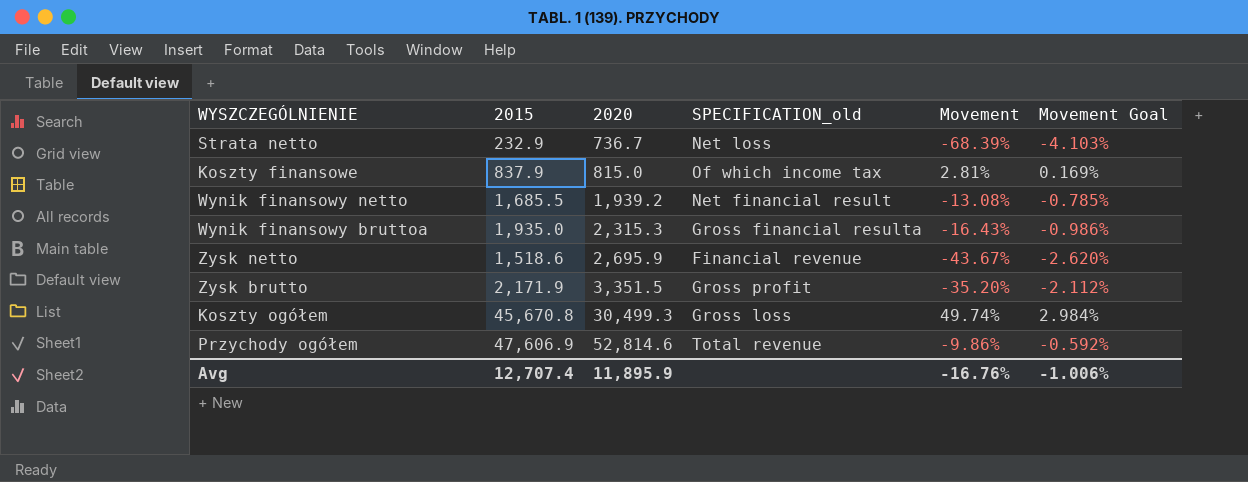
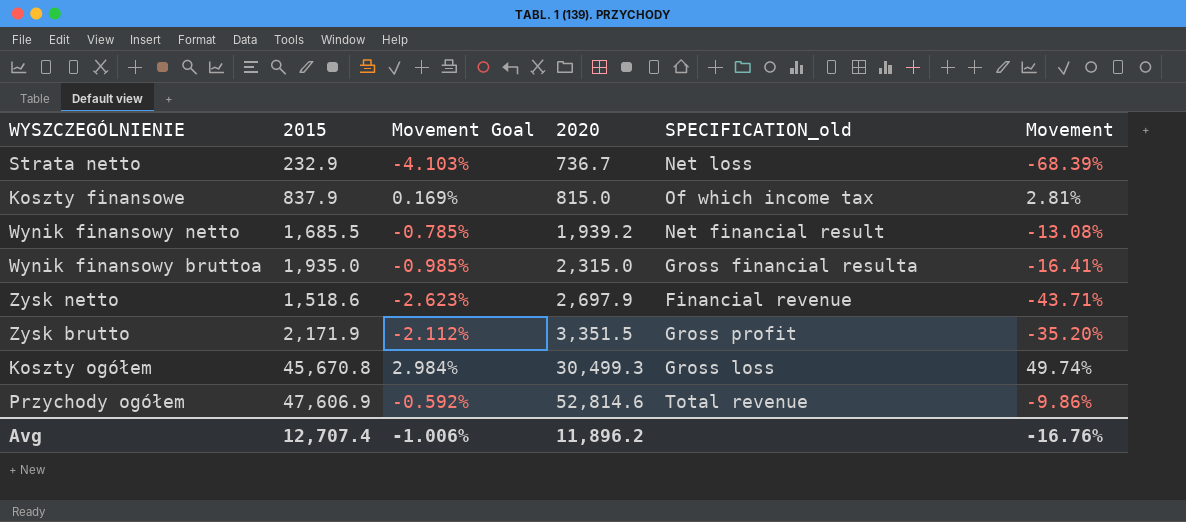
column Movement Goal | position: 6 -> 3
Wynik finansowy bruttoa | Movement Goal: -0.986% -> -0.985%
Wynik finansowy bruttoa | 2020: 2,315.3 -> 2,315.0
Wynik finansowy bruttoa | Movement: -16.43% -> -16.41%
Zysk netto | Movement Goal: -2.620% -> -2.623%
Zysk netto | 2020: 2,695.9 -> 2,697.9
Zysk netto | Movement: -43.67% -> -43.71%
Avg | 2020: 11,895.9 -> 11,896.2

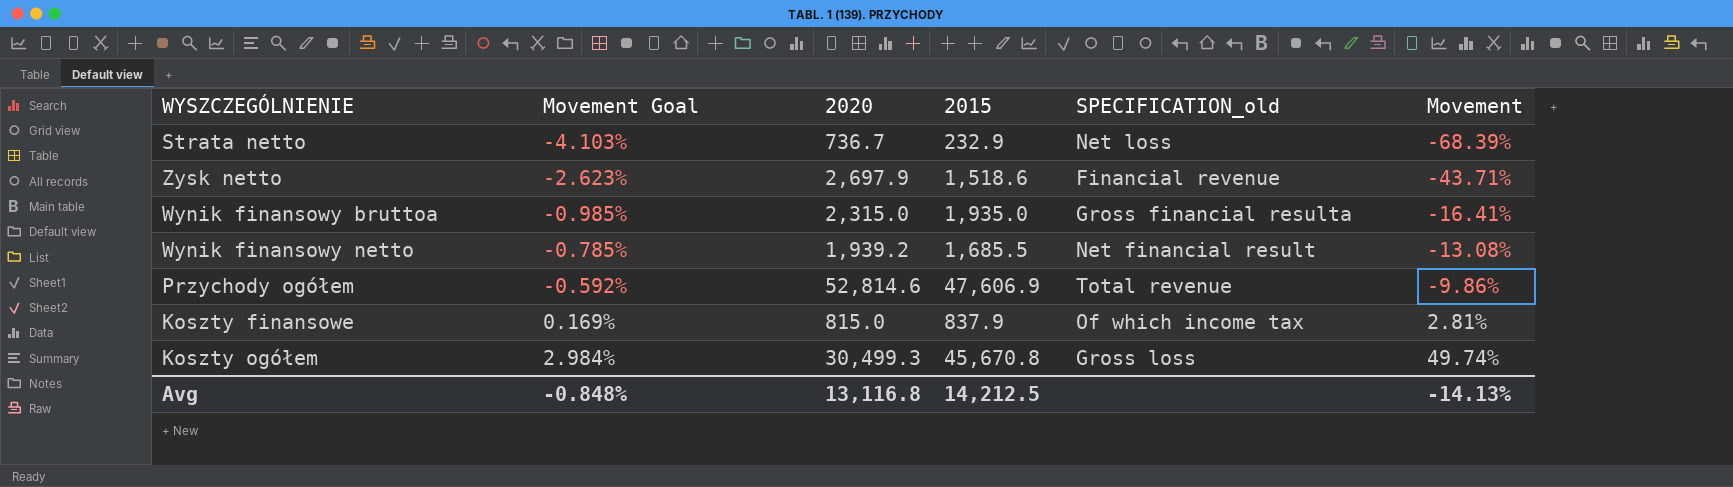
row order: 2020 ascending -> Movement Goal ascending
column 2015 | position: 2 -> 4
row Zysk brutto: 2,171.9 | -2.112% | 3,351.5 | Gross profit | -35.20% -> none
Avg | Movement Goal: -1.006% -> -0.848%
Avg | 2020: 11,896.2 -> 13,116.8
Avg | 2015: 12,707.4 -> 14,212.5
Avg | Movement: -16.76% -> -14.13%

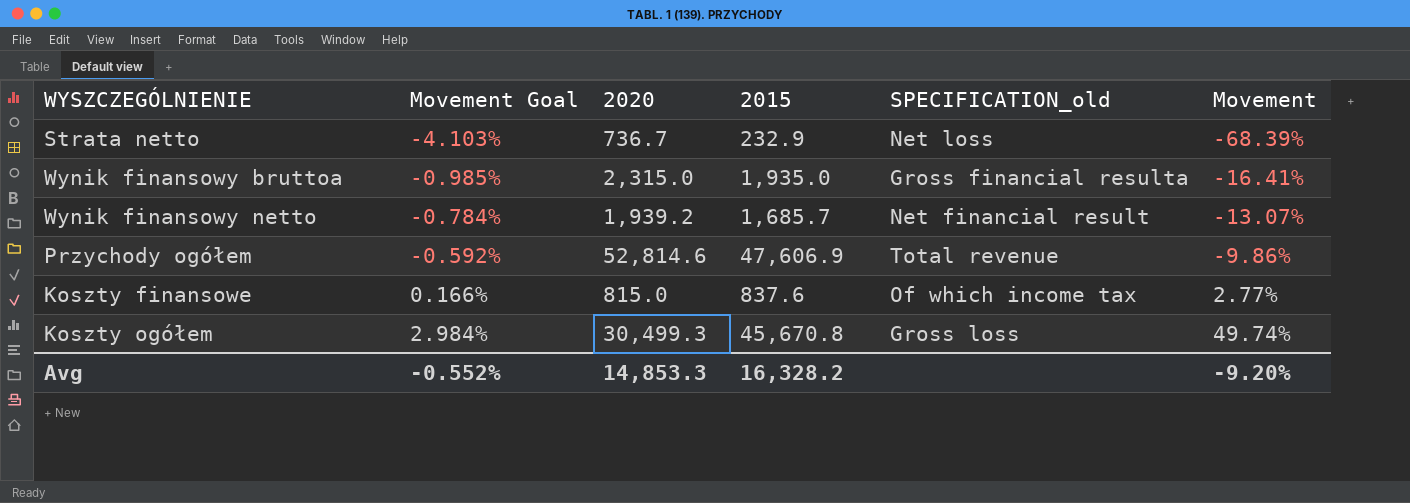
row Zysk netto: -2.623% | 2,697.9 | 1,518.6 | Financial revenue | -43.71% -> none
Wynik finansowy netto | Movement Goal: -0.785% -> -0.784%
Wynik finansowy netto | 2015: 1,685.5 -> 1,685.7
Wynik finansowy netto | Movement: -13.08% -> -13.07%
Koszty finansowe | Movement Goal: 0.169% -> 0.166%
Koszty finansowe | 2015: 837.9 -> 837.6
Koszty finansowe | Movement: 2.81% -> 2.77%
Avg | Movement Goal: -0.848% -> -0.552%
Avg | 2020: 13,116.8 -> 14,853.3
Avg | 2015: 14,212.5 -> 16,328.2
Avg | Movement: -14.13% -> -9.20%

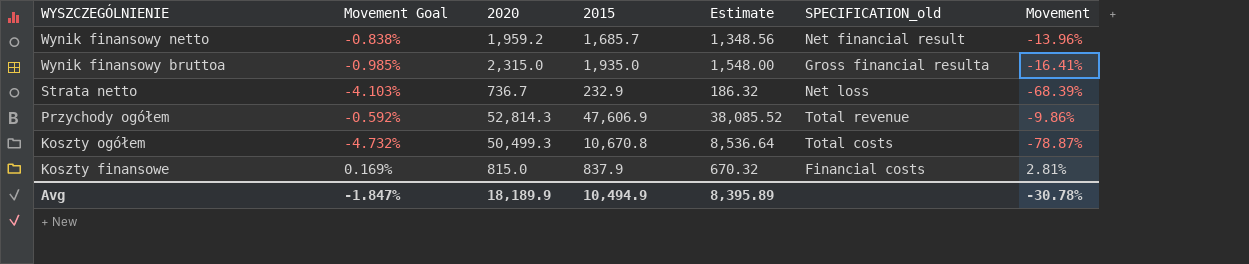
row order: Movement Goal ascending -> WYSZCZEGÓLNIENIE descending
column Estimate | formula: none -> [2015] * 0.8
Wynik finansowy netto | Movement Goal: -0.784% -> -0.838%
Wynik finansowy netto | 2020: 1,939.2 -> 1,959.2
Wynik finansowy netto | Movement: -13.07% -> -13.96%
Przychody ogółem | 2020: 52,814.6 -> 52,814.3
Koszty ogółem | Movement Goal: 2.984% -> -4.732%
Koszty ogółem | 2020: 30,499.3 -> 50,499.3
Koszty ogółem | 2015: 45,670.8 -> 10,670.8
Koszty ogółem | SPECIFICATION_old: Gross loss -> Total costs
Koszty ogółem | Movement: 49.74% -> -78.87%
Koszty finansowe | Movement Goal: 0.166% -> 0.169%
Koszty finansowe | 2015: 837.6 -> 837.9
Koszty finansowe | SPECIFICATION_old: Of which income tax -> Financial costs
Koszty finansowe | Movement: 2.77% -> 2.81%
Avg | Movement Goal: -0.552% -> -1.847%
Avg | 2020: 14,853.3 -> 18,189.9
Avg | 2015: 16,328.2 -> 10,494.9
Avg | Movement: -9.20% -> -30.78%

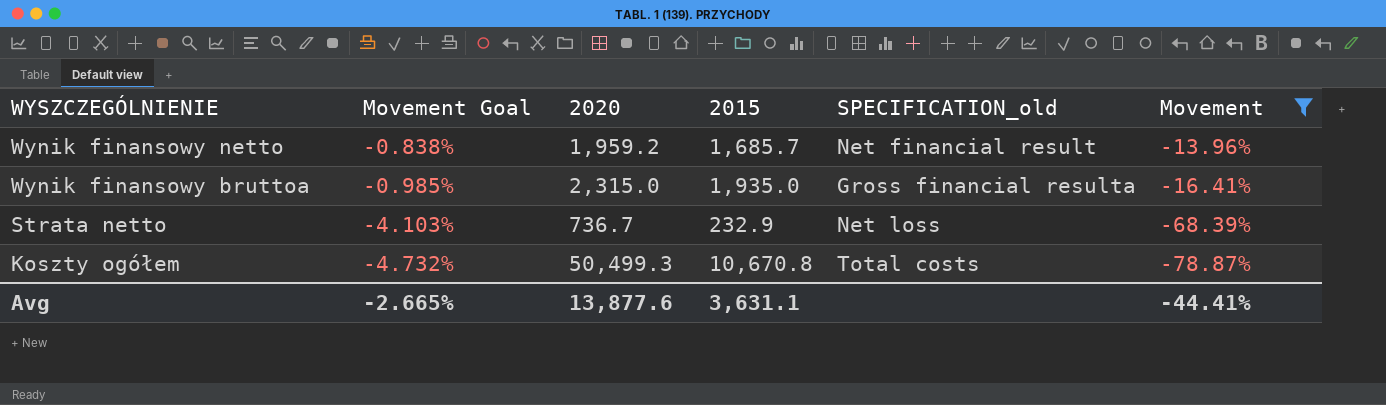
filter: none -> Movement <= -13.96%
column Estimate | formula: [2015] * 0.8 -> none
Avg | Movement Goal: -1.847% -> -2.665%
Avg | 2020: 18,189.9 -> 13,877.6
Avg | 2015: 10,494.9 -> 3,631.1
Avg | Movement: -30.78% -> -44.41%

